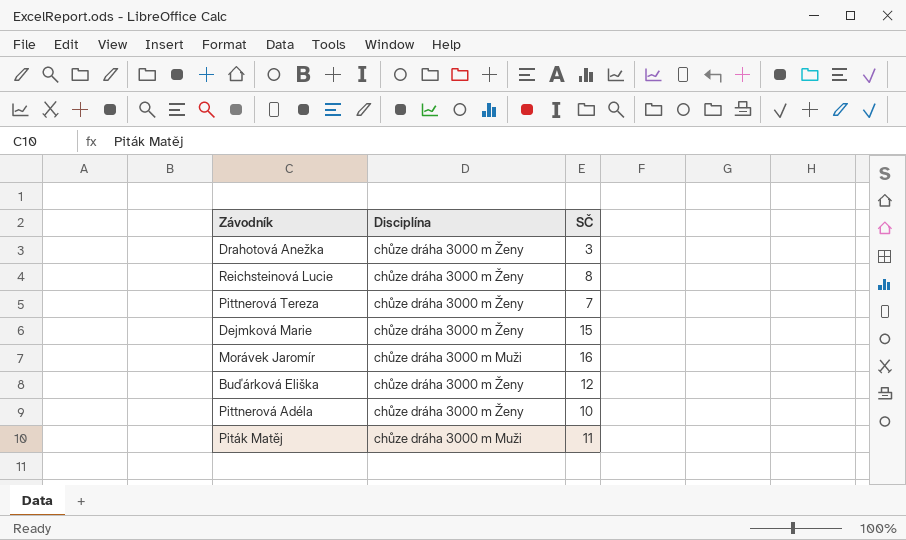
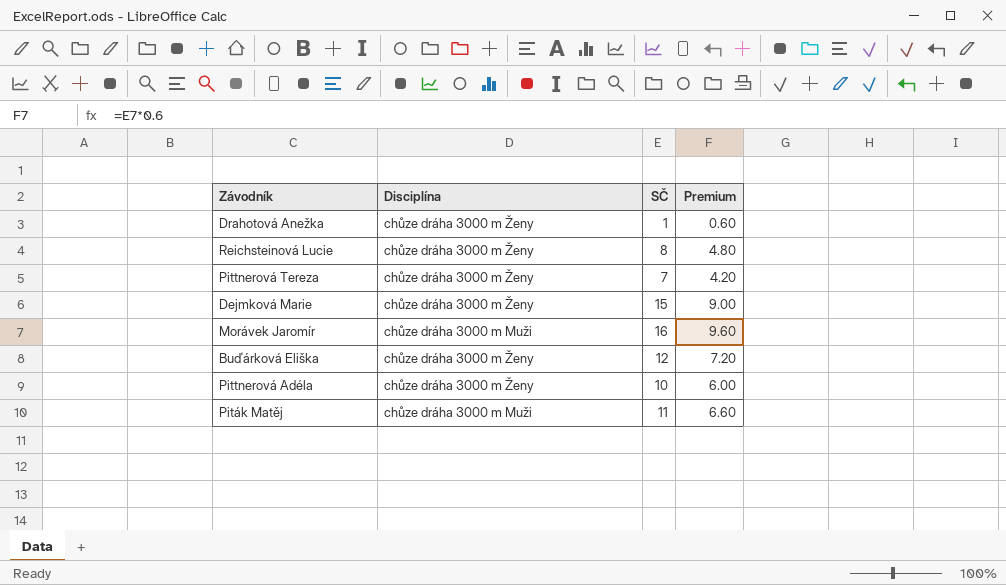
column Premium | formula: none -> [SČ] * 0.6
Drahotová Anežka | SČ: 3 -> 1

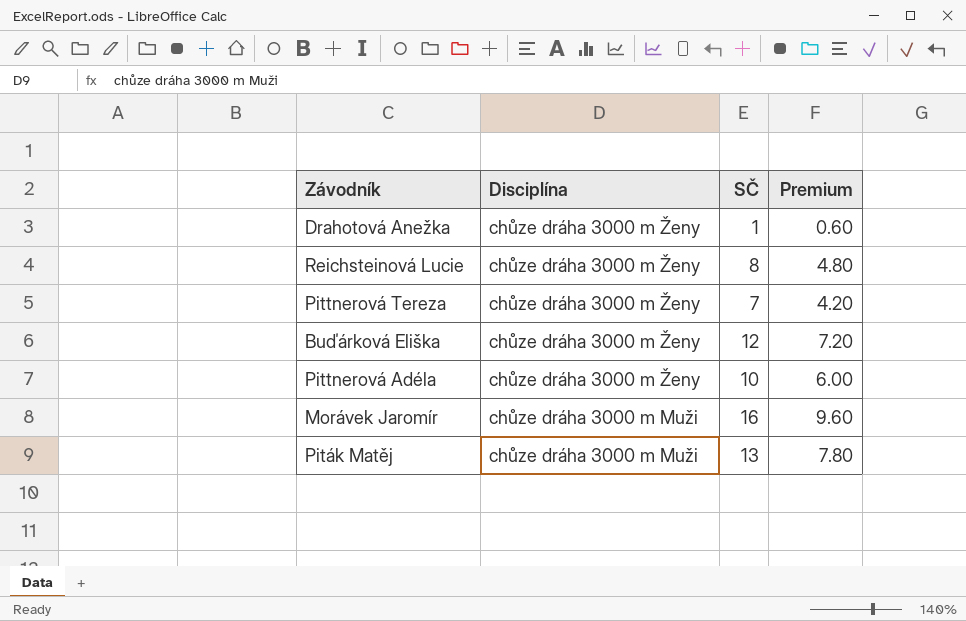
row order: none -> Disciplína descending
row Dejmková Marie: chůze dráha 3000 m Ženy | 15 | 9.00 -> none
Piták Matěj | SČ: 11 -> 13
Piták Matěj | Premium: 6.60 -> 7.80

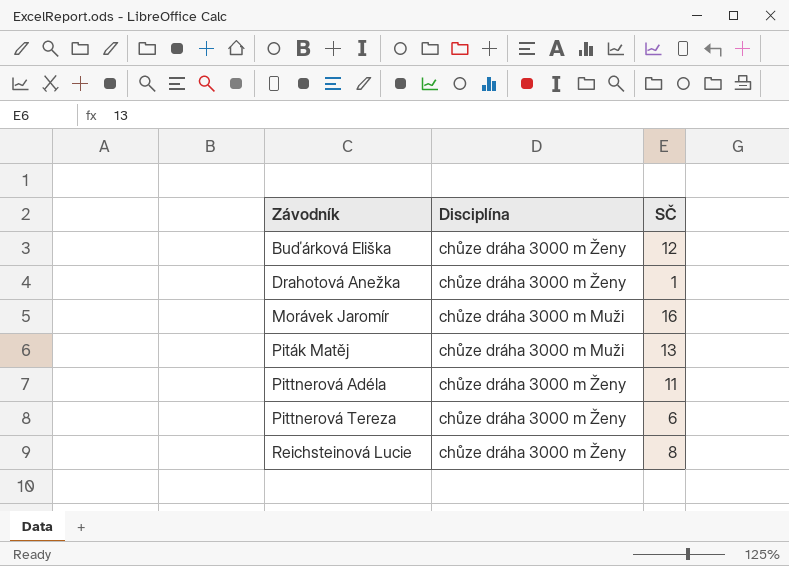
row order: Disciplína descending -> Závodník ascending
column Premium | formula: [SČ] * 0.6 -> none
Pittnerová Adéla | SČ: 10 -> 11
Pittnerová Tereza | SČ: 7 -> 6

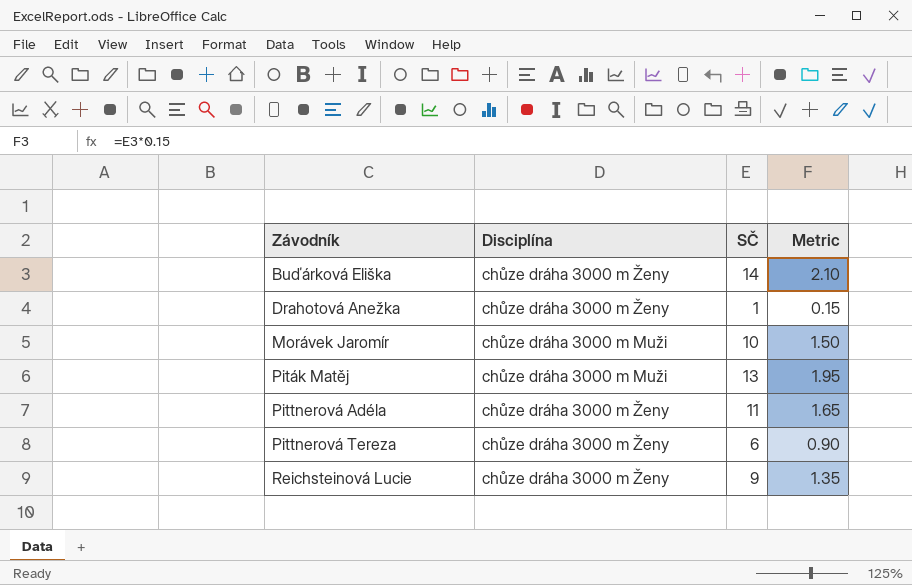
column Metric | formula: none -> [SČ] * 0.15
Buďárková Eliška | SČ: 12 -> 14
Morávek Jaromír | SČ: 16 -> 10
Reichsteinová Lucie | SČ: 8 -> 9

